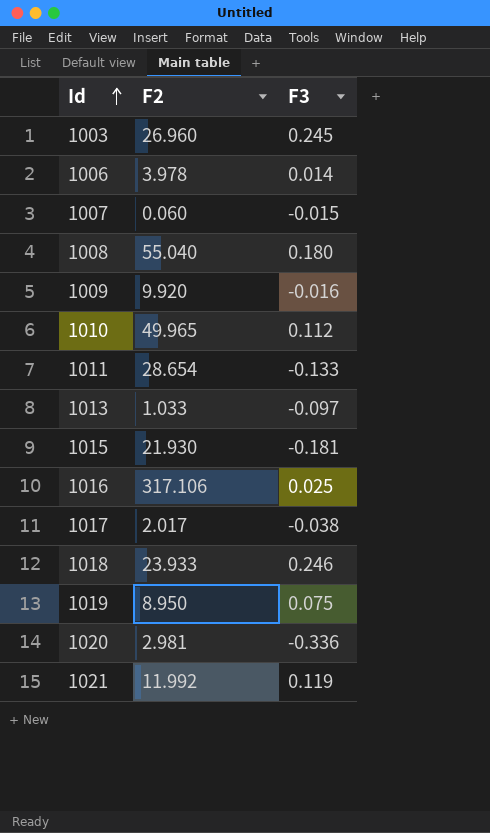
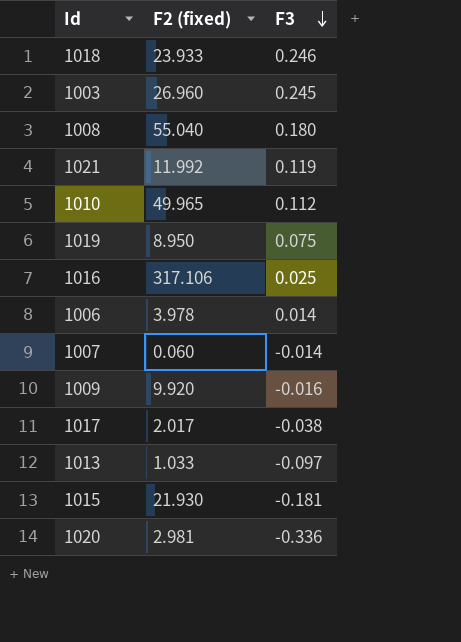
row order: Id ascending -> F3 descending
column name: F2 -> F2 (fixed)
row 1011: 28.654 | -0.133 -> none
1007 | F3: -0.015 -> -0.014

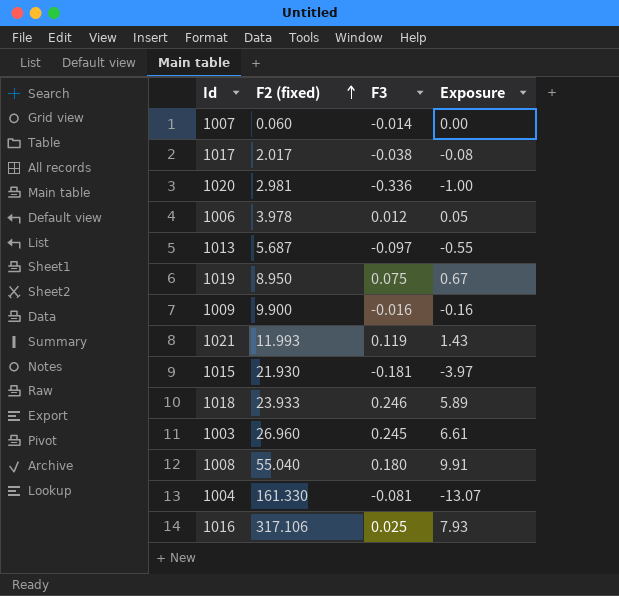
row order: F3 descending -> F2 (fixed) ascending
column Exposure | formula: none -> [F2 (fixed)] * [F3]
row 1010: 49.965 | 0.112 -> none
1006 | F3: 0.014 -> 0.012
1013 | F2 (fixed): 1.033 -> 5.687
1009 | F2 (fixed): 9.920 -> 9.900
1021 | F2 (fixed): 11.992 -> 11.993
row 1004: none -> 161.330 | -0.081 | -13.07

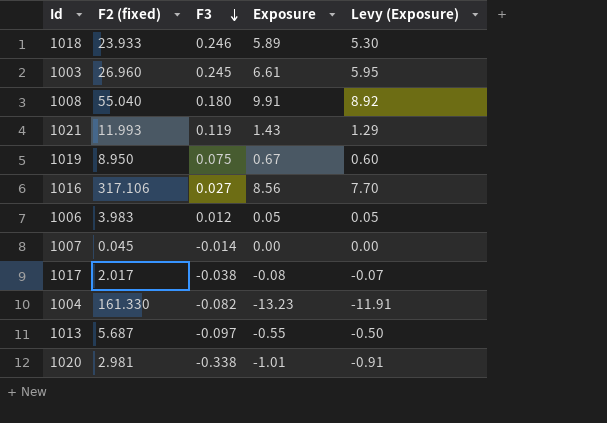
row order: F2 (fixed) ascending -> F3 descending
column Levy (Exposure) | formula: none -> [Exposure] * 0.9
row 1009: 9.900 | -0.016 | -0.16 -> none
row 1015: 21.930 | -0.181 | -3.97 -> none
1016 | F3: 0.025 -> 0.027
1016 | Exposure: 7.93 -> 8.56
1006 | F2 (fixed): 3.978 -> 3.983
1007 | F2 (fixed): 0.060 -> 0.045
1004 | F3: -0.081 -> -0.082
1004 | Exposure: -13.07 -> -13.23
1020 | F3: -0.336 -> -0.338
1020 | Exposure: -1.00 -> -1.01

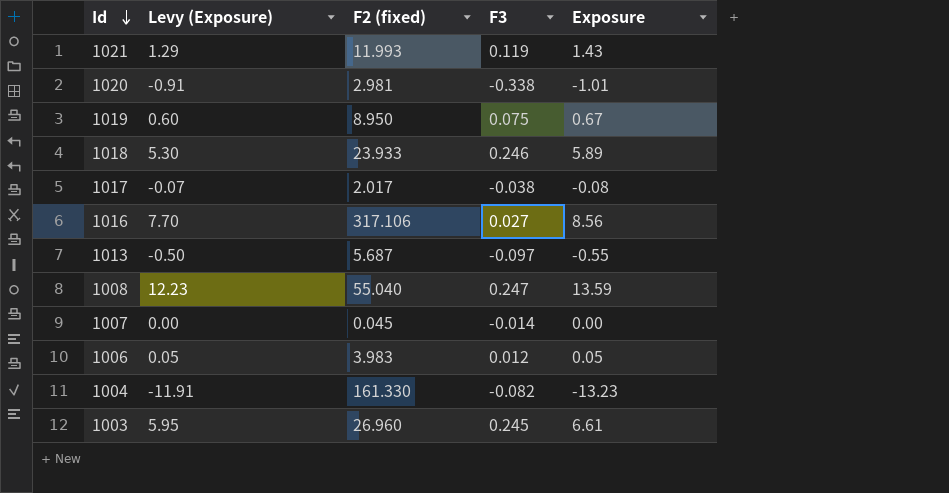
row order: F3 descending -> Id descending
column Levy (Exposure) | position: 5 -> 2
1008 | Levy (Exposure): 8.92 -> 12.23
1008 | F3: 0.180 -> 0.247
1008 | Exposure: 9.91 -> 13.59

